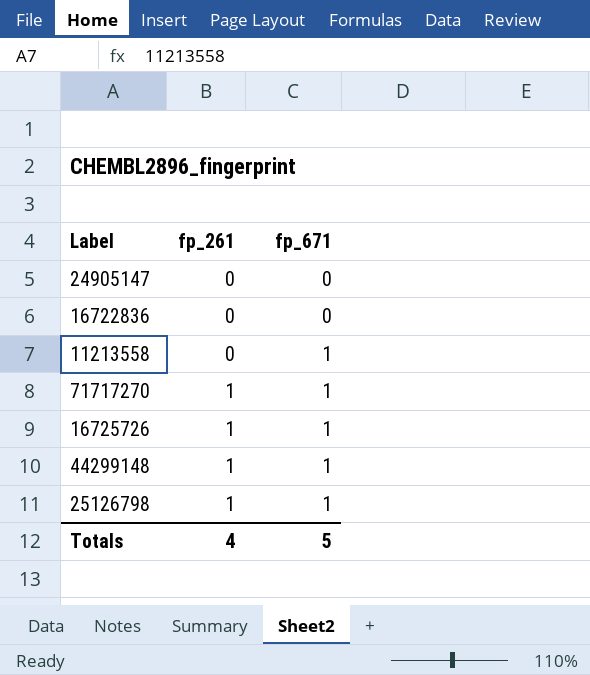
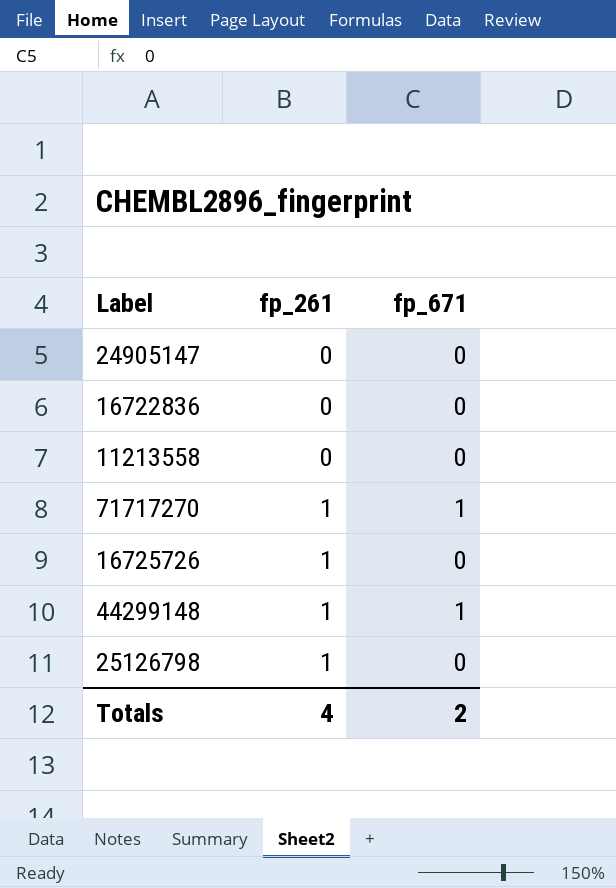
11213558 | fp_671: 1 -> 0
16725726 | fp_671: 1 -> 0
25126798 | fp_671: 1 -> 0
Totals | fp_671: 5 -> 2

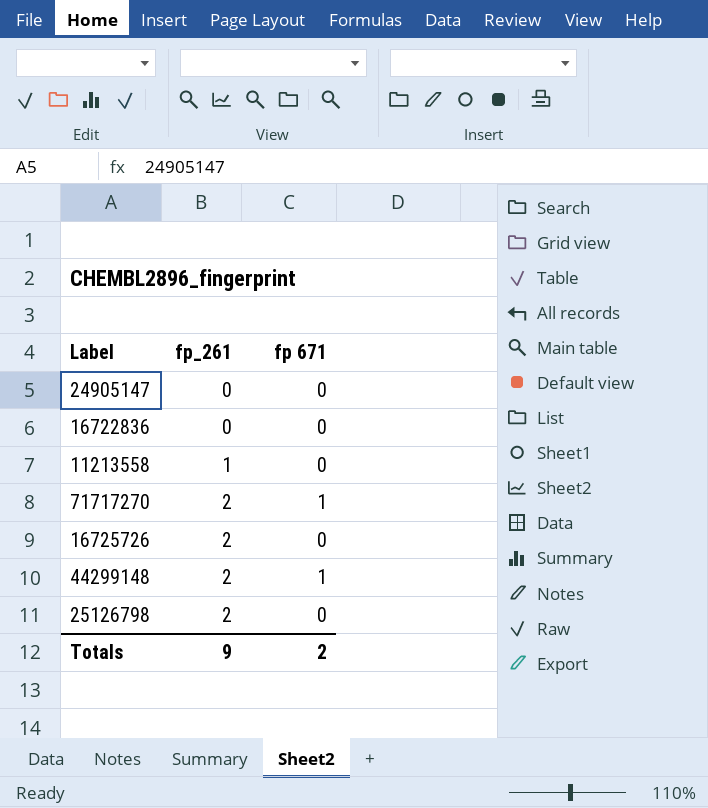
column name: fp_671 -> fp 671
11213558 | fp_261: 0 -> 1
71717270 | fp_261: 1 -> 2
16725726 | fp_261: 1 -> 2
44299148 | fp_261: 1 -> 2
25126798 | fp_261: 1 -> 2
Totals | fp_261: 4 -> 9

